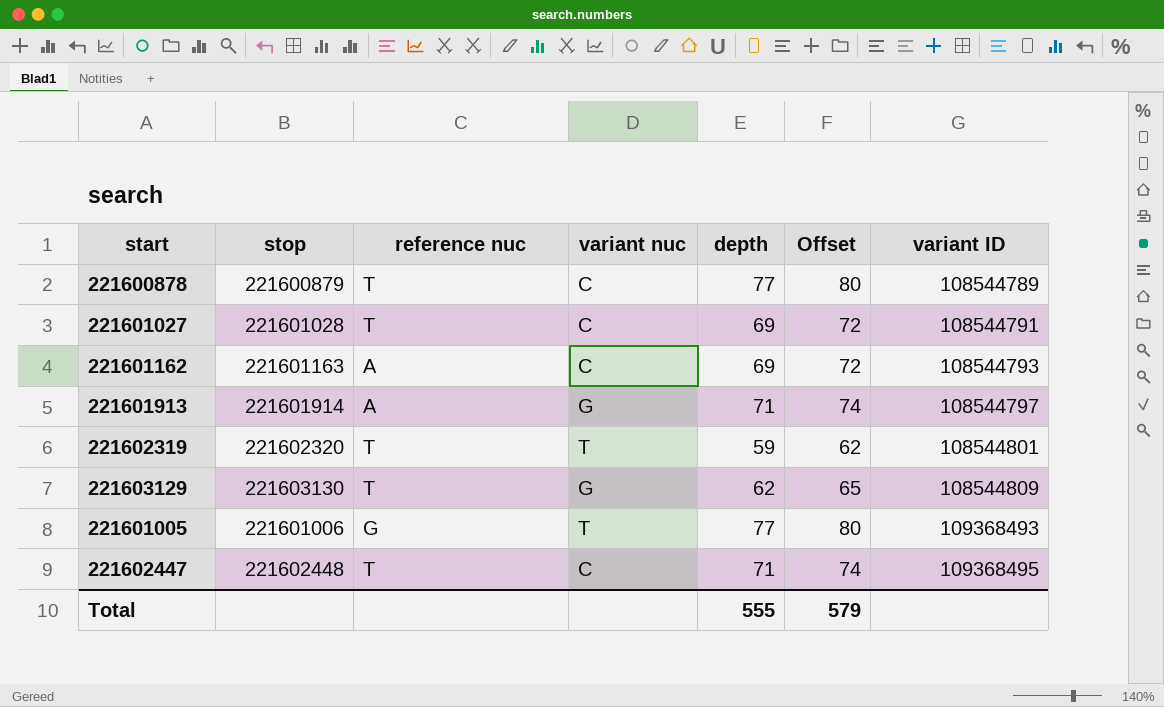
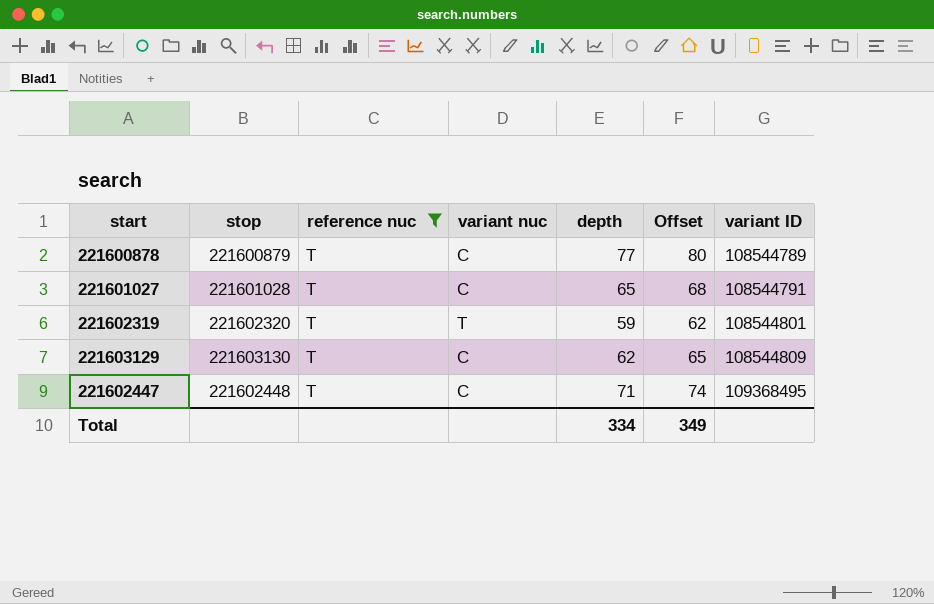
filter: none -> reference nuc = T
221601027 | depth: 69 -> 65
221601027 | Offset: 72 -> 68
221603129 | variant nuc: G -> C
Total | depth: 555 -> 334
Total | Offset: 579 -> 349

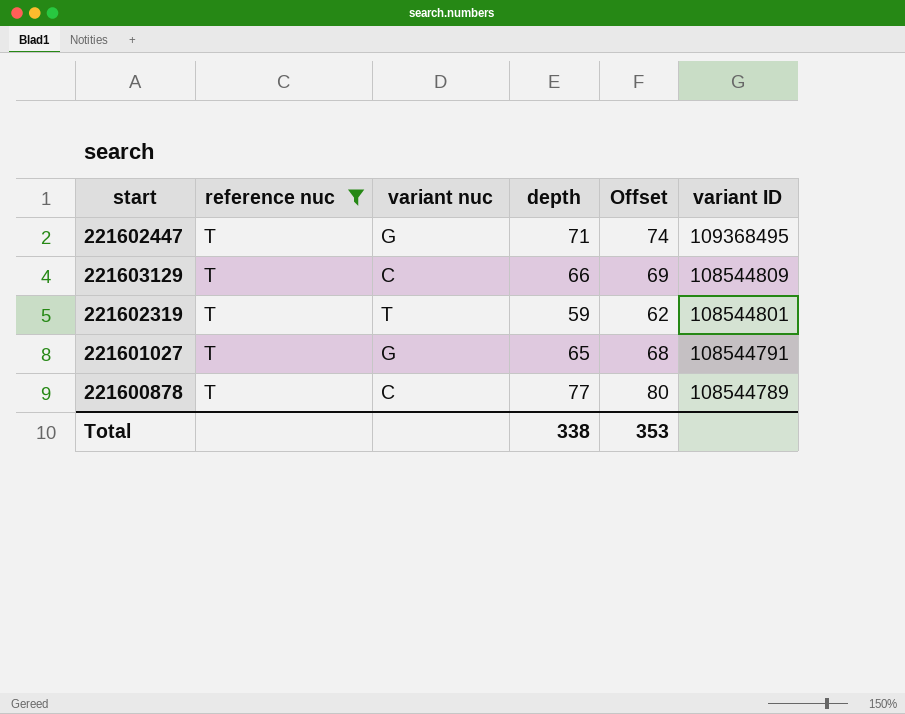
row order: variant ID ascending -> variant ID descending
column stop | position: 2 -> none
221602447 | variant nuc: C -> G
221603129 | depth: 62 -> 66
221603129 | Offset: 65 -> 69
221601027 | variant nuc: C -> G
Total | depth: 334 -> 338
Total | Offset: 349 -> 353

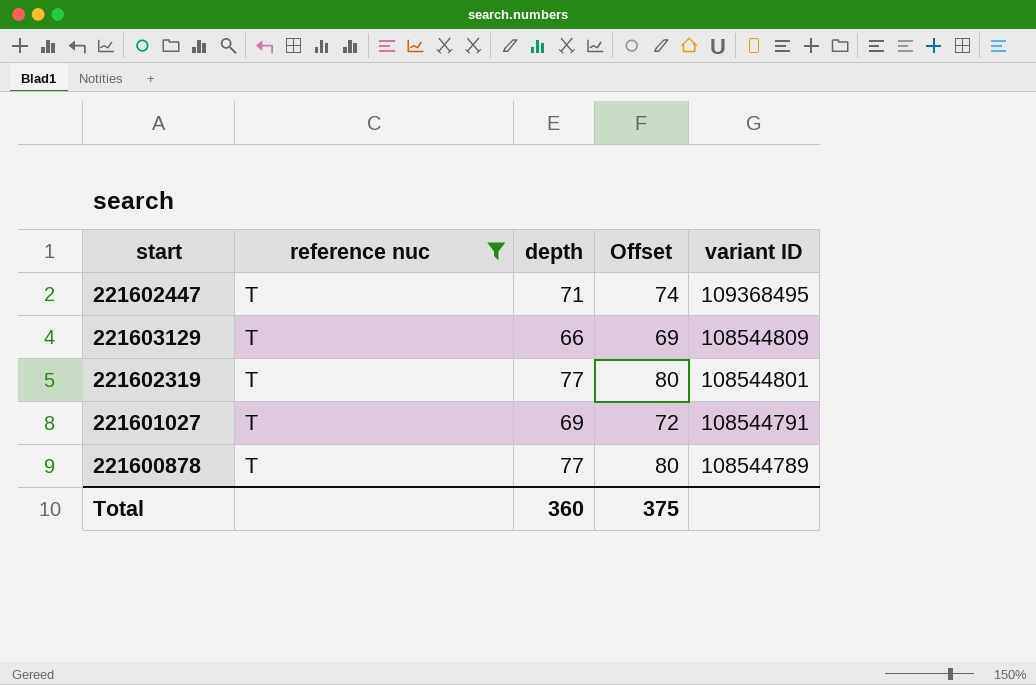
column variant nuc | position: 3 -> none
221602319 | depth: 59 -> 77
221602319 | Offset: 62 -> 80
221601027 | depth: 65 -> 69
221601027 | Offset: 68 -> 72
Total | depth: 338 -> 360
Total | Offset: 353 -> 375

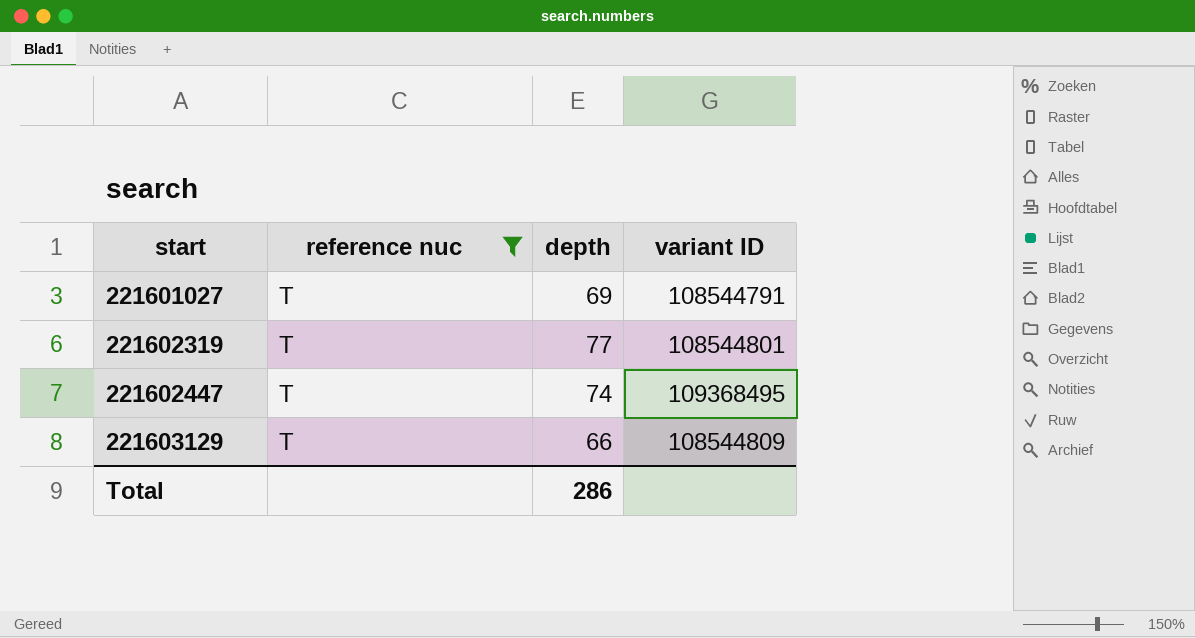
row order: variant ID descending -> start ascending
column Offset | formula: [depth] + 3 -> none
row 221600878: T | 77 | 80 | 108544789 -> none
221602447 | depth: 71 -> 74
Total | depth: 360 -> 286

